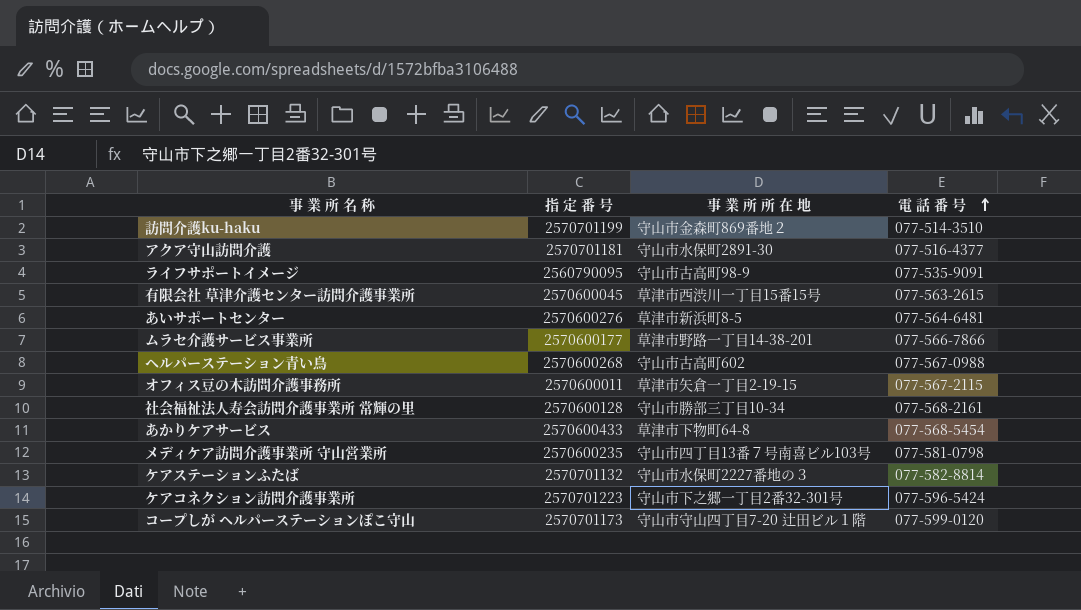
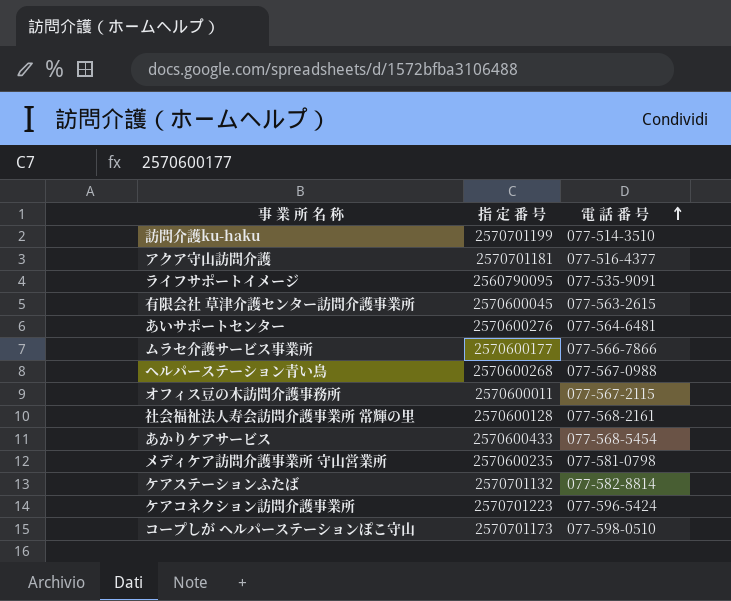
column 事 業 所 所 在 地 | position: 3 -> none
コープしが ヘルパーステーションぽこ守山 | 電 話 番 号: 077-599-0120 -> 077-598-0510

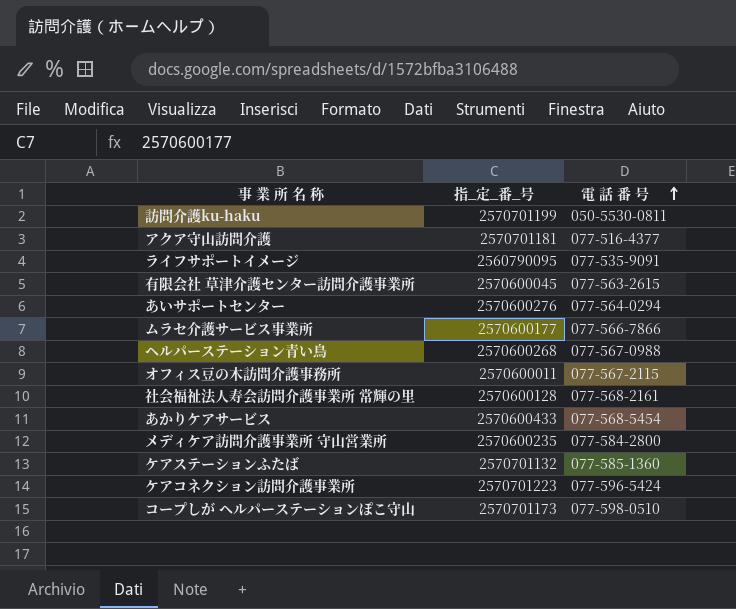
column name: 指 定 番 号 -> 指_定_番_号
訪問介護ku-haku | 電 話 番 号: 077-514-3510 -> 050-5530-0811
あいサポートセンター | 電 話 番 号: 077-564-6481 -> 077-564-0294
メディケア訪問介護事業所 守山営業所 | 電 話 番 号: 077-581-0798 -> 077-584-2800
ケアステーションふたば | 電 話 番 号: 077-582-8814 -> 077-585-1360

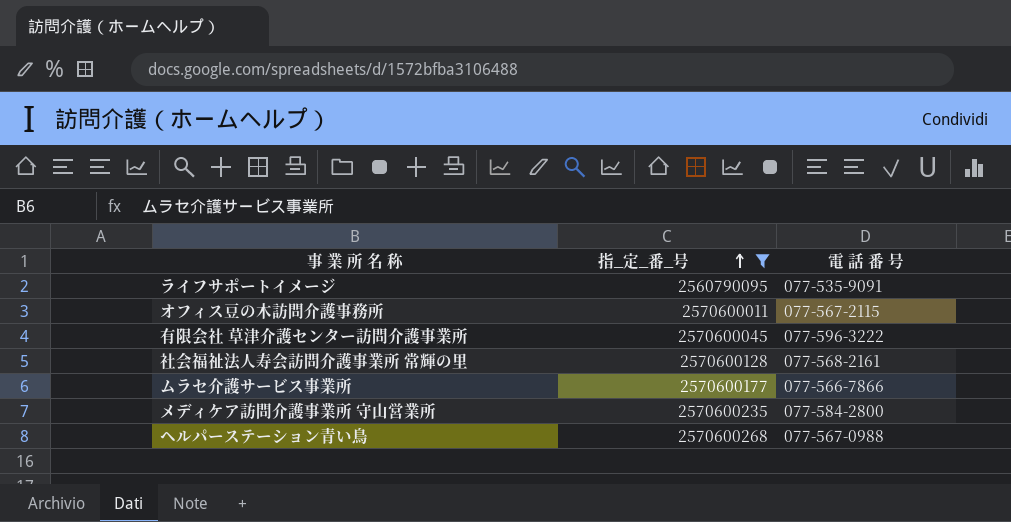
filter: none -> 指_定_番_号 <= 2570600268
row order: 電 話 番 号 ascending -> 指_定_番_号 ascending
有限会社 草津介護センター訪問介護事業所 | 電 話 番 号: 077-563-2615 -> 077-596-3222

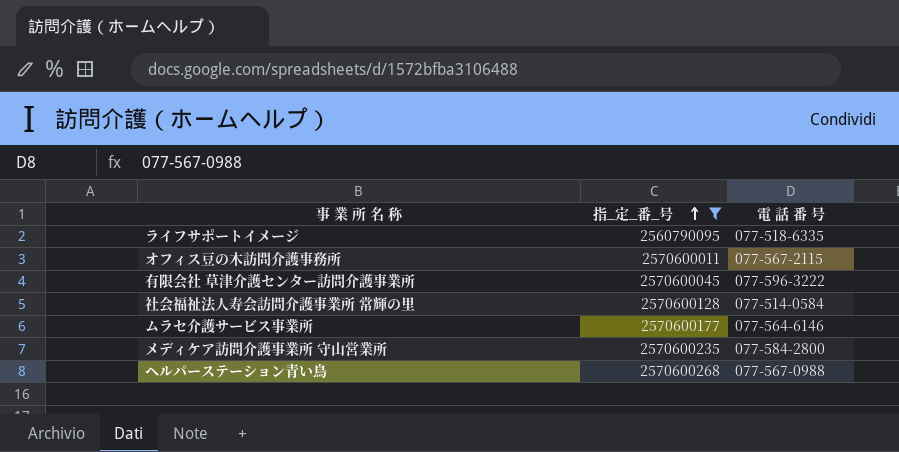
ライフサポートイメージ | 電 話 番 号: 077-535-9091 -> 077-518-6335
社会福祉法人寿会訪問介護事業所 常輝の里 | 電 話 番 号: 077-568-2161 -> 077-514-0584
ムラセ介護サービス事業所 | 電 話 番 号: 077-566-7866 -> 077-564-6146

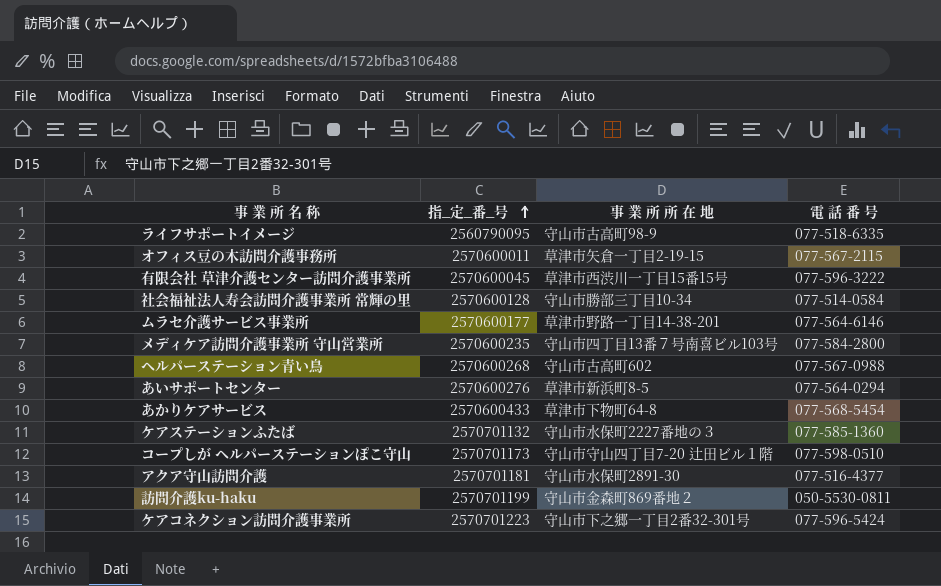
filter: 指_定_番_号 <= 2570600268 -> none
column 事 業 所 所 在 地 | position: none -> 3

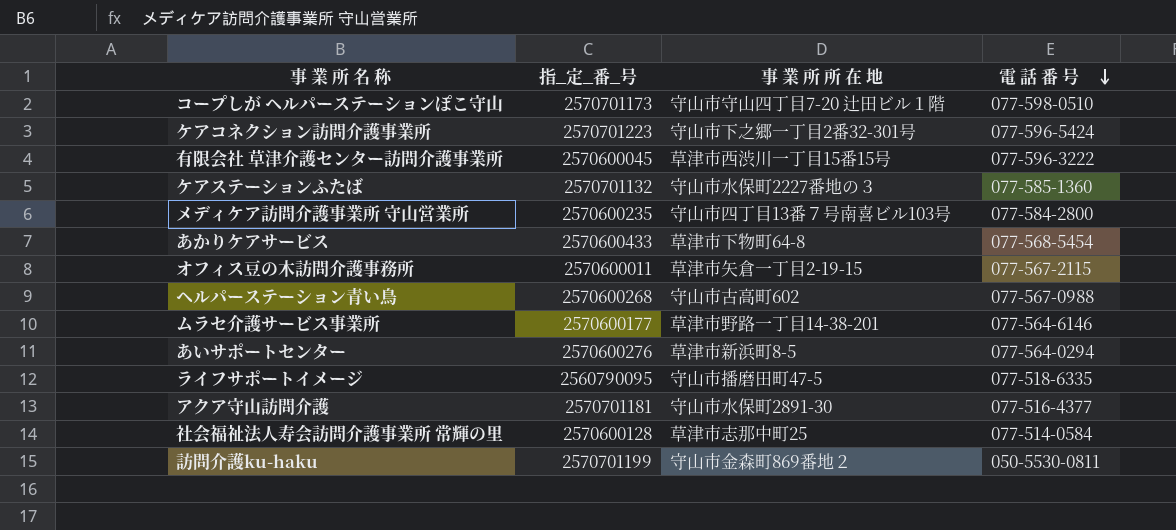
row order: 指_定_番_号 ascending -> 電 話 番 号 descending
ライフサポートイメージ | 事 業 所 所 在 地: 守山市古高町98-9 -> 守山市播磨田町47-5
社会福祉法人寿会訪問介護事業所 常輝の里 | 事 業 所 所 在 地: 守山市勝部三丁目10-34 -> 草津市志那中町25

